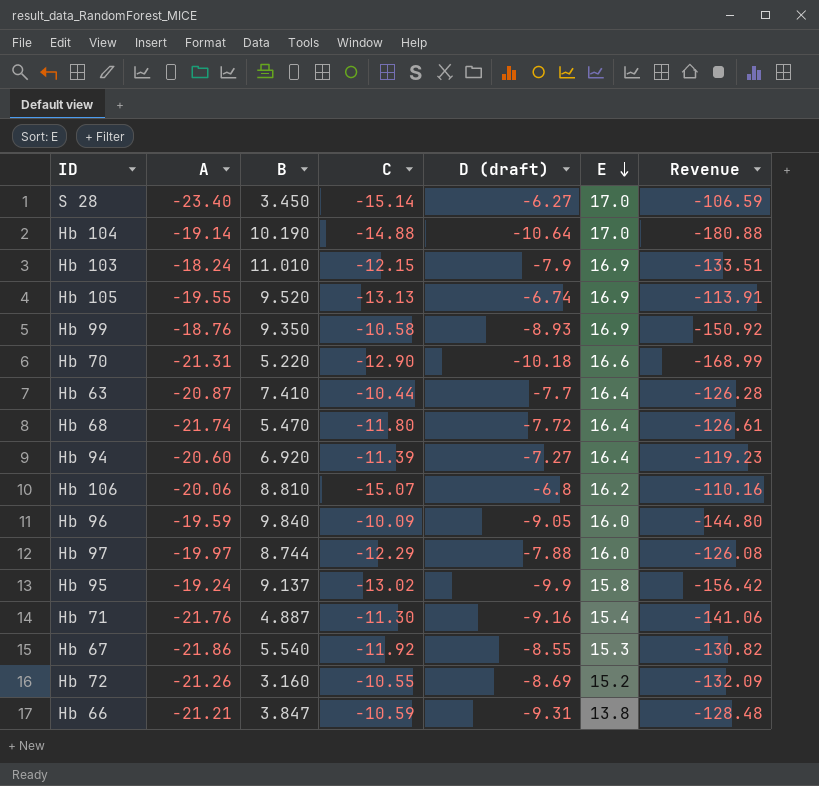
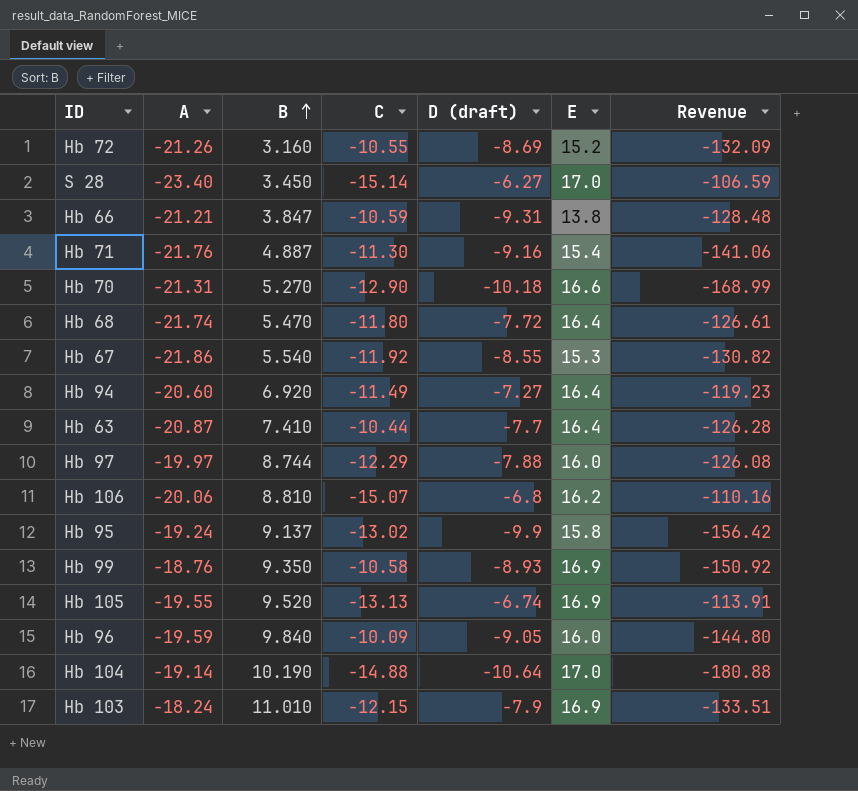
row order: E descending -> B ascending
Hb 70 | B: 5.220 -> 5.270
Hb 94 | C: -11.39 -> -11.49

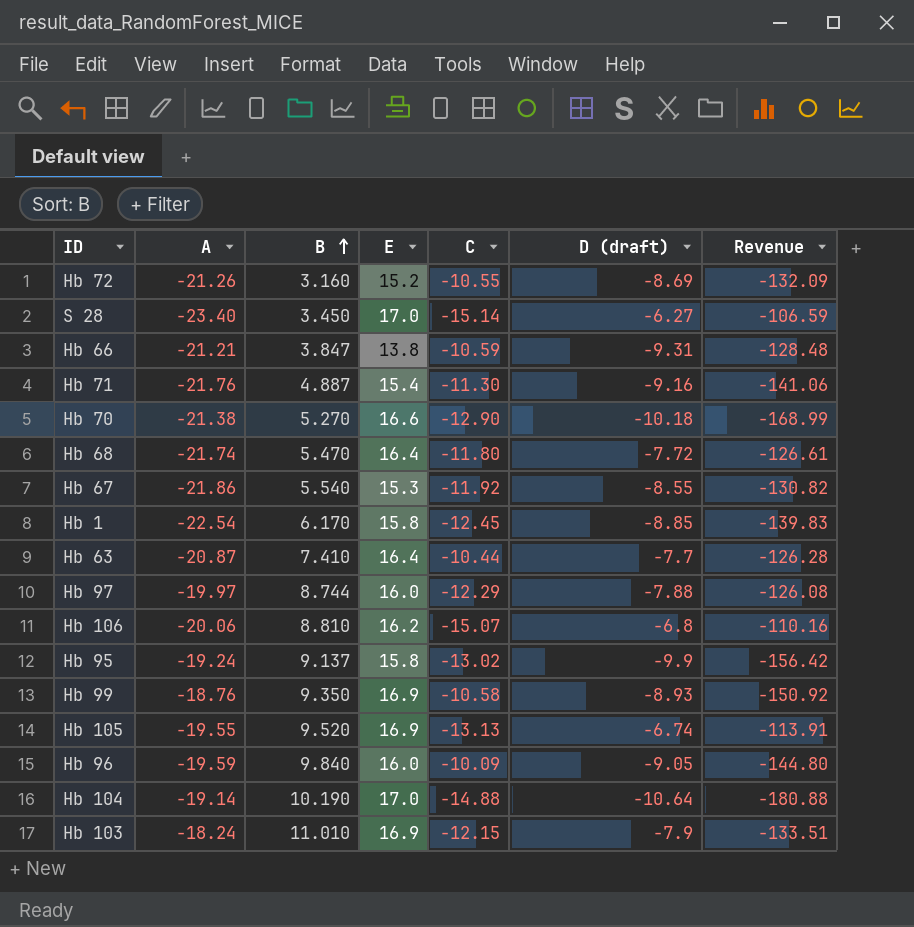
column E | position: 6 -> 4
row Hb 94: -20.60 | 6.920 | -11.49 | -7.27 | 16.4 | -119.23 -> none
Hb 70 | A: -21.31 -> -21.38
row Hb 1: none -> -22.54 | 6.170 | 15.8 | -12.45 | -8.85 | -139.83

